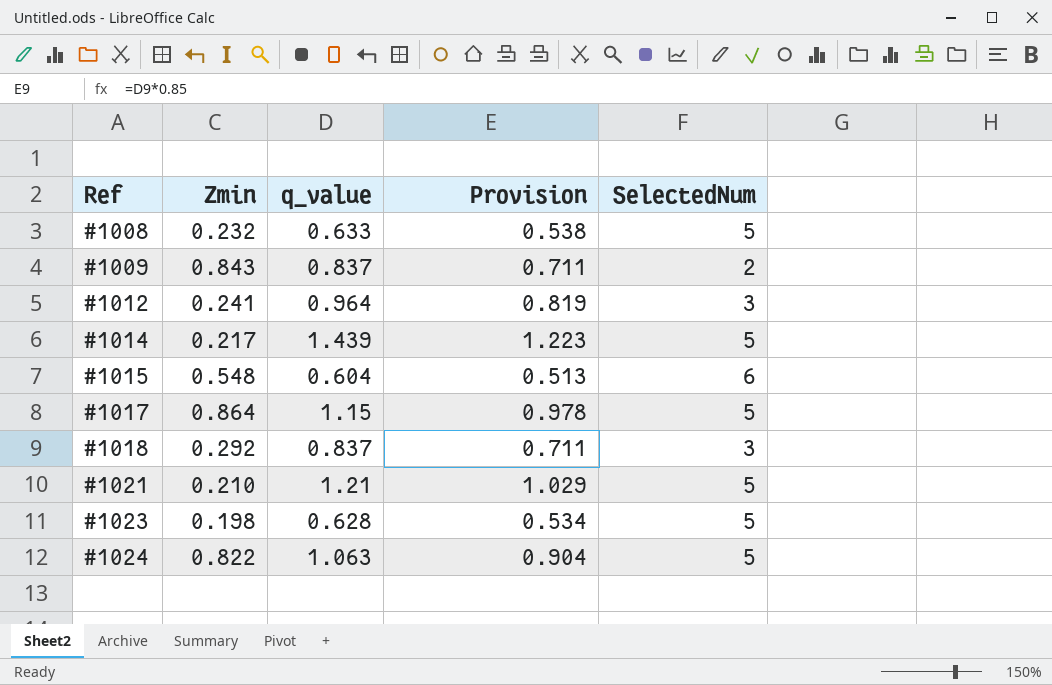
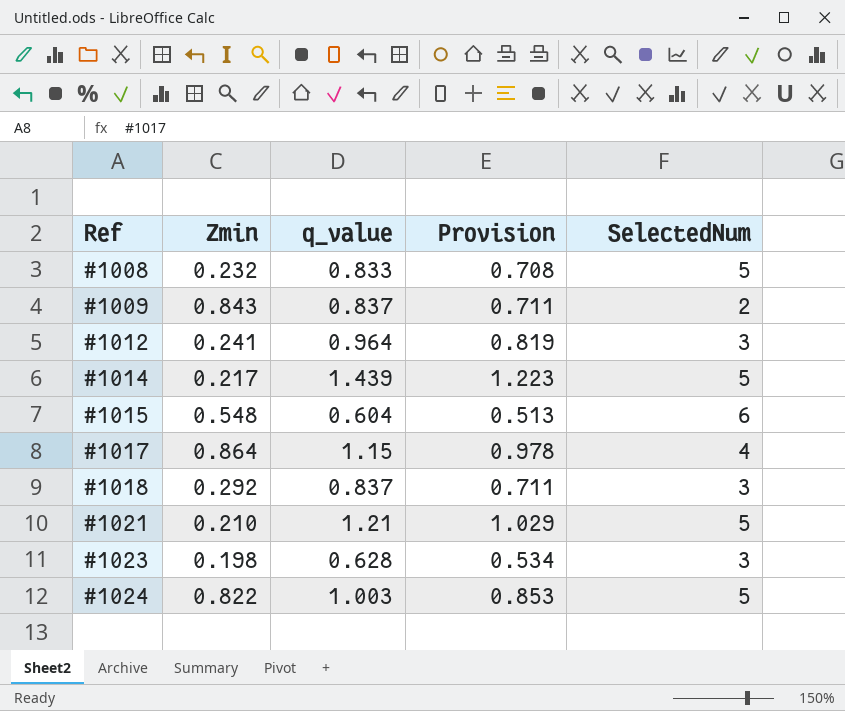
#1008 | q_value: 0.633 -> 0.833
#1008 | Provision: 0.538 -> 0.708
#1017 | SelectedNum: 5 -> 4
#1023 | SelectedNum: 5 -> 3
#1024 | q_value: 1.063 -> 1.003
#1024 | Provision: 0.904 -> 0.853

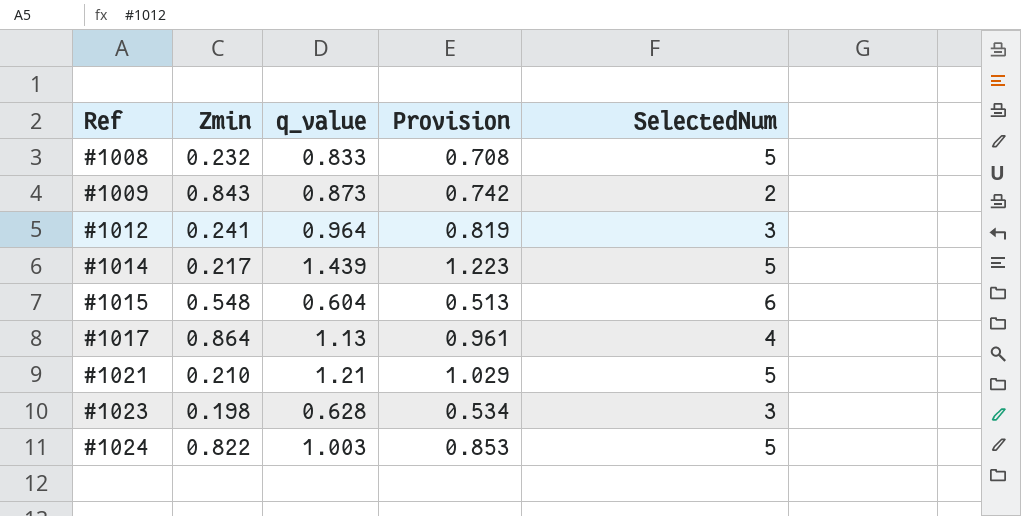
row #1018: 0.292 | 0.837 | 0.711 | 3 -> none
#1009 | q_value: 0.837 -> 0.873
#1009 | Provision: 0.711 -> 0.742
#1017 | q_value: 1.15 -> 1.13
#1017 | Provision: 0.978 -> 0.961

